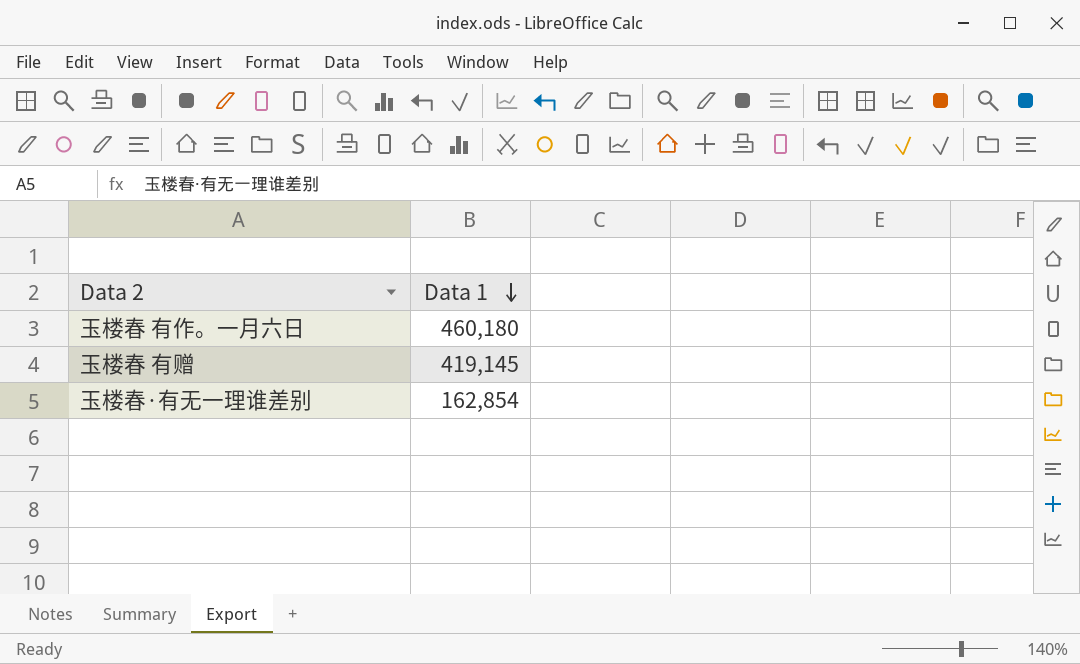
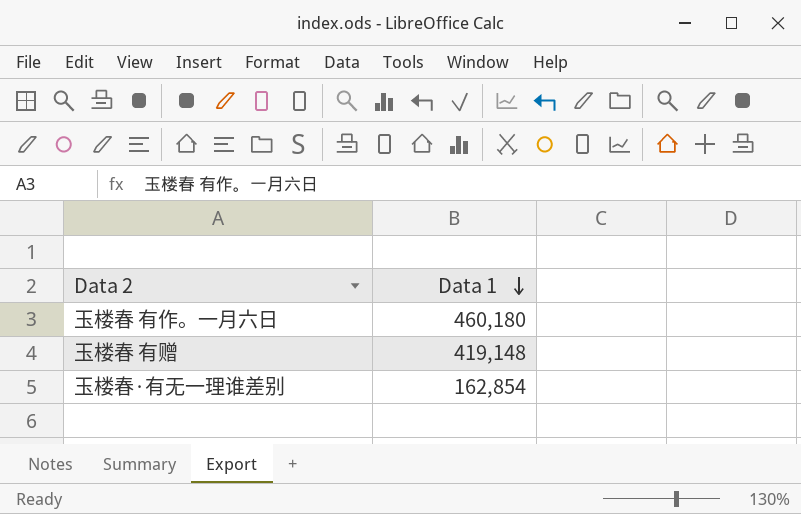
玉楼春 有赠 | Data 1: 419,145 -> 419,148

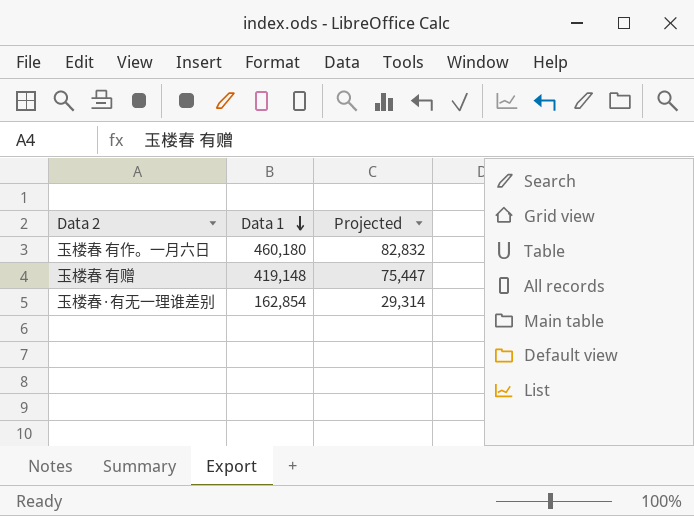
column Projected | formula: none -> [Data 1] * 0.18

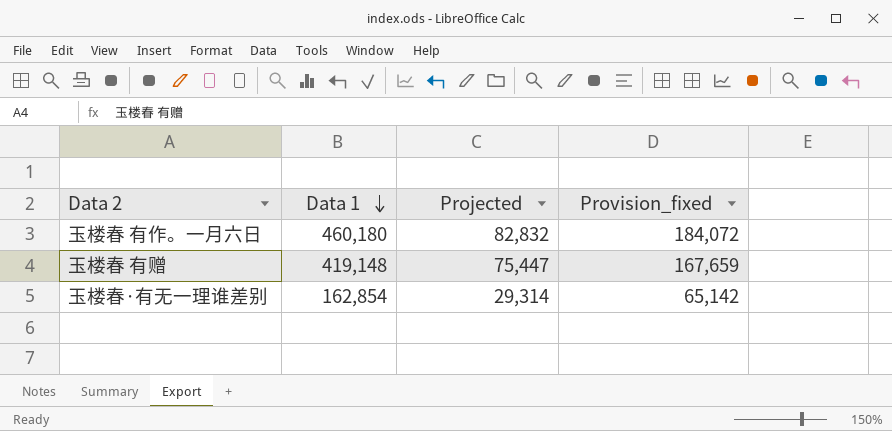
column Provision_fixed | formula: none -> [Data 1] * 0.4

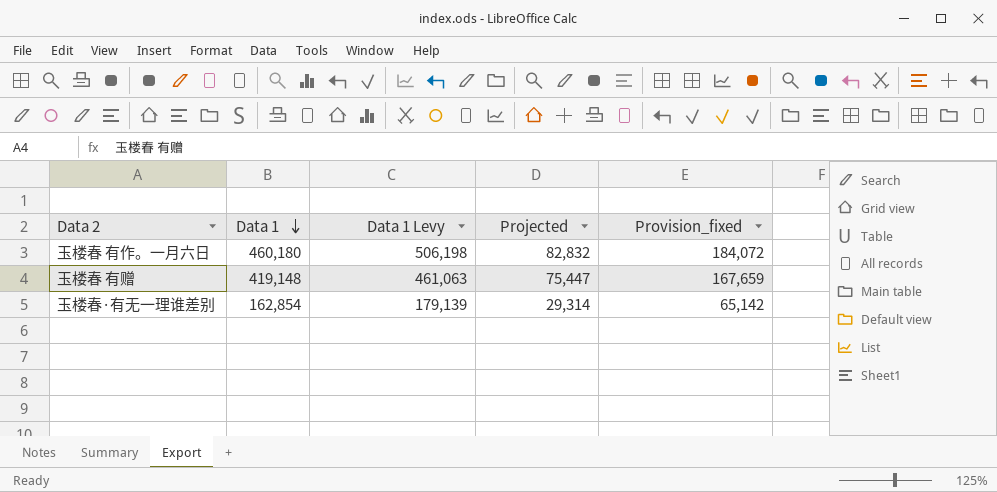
column Data 1 Levy | formula: none -> [Data 1] * 1.1

